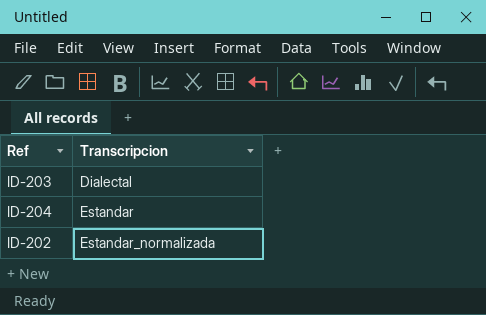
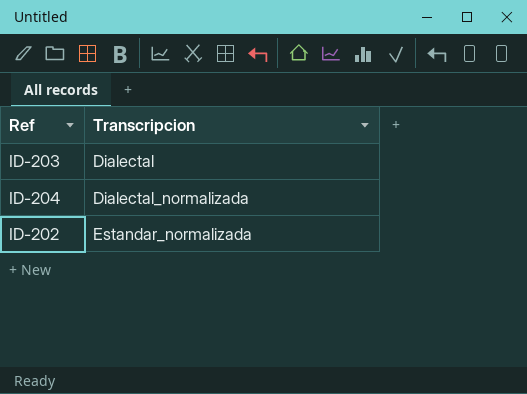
ID-204 | Transcripcion: Estandar -> Dialectal_normalizada

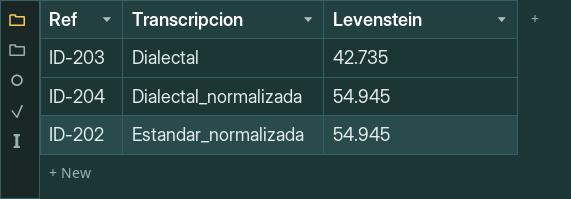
column Levenstein | position: none -> 3

